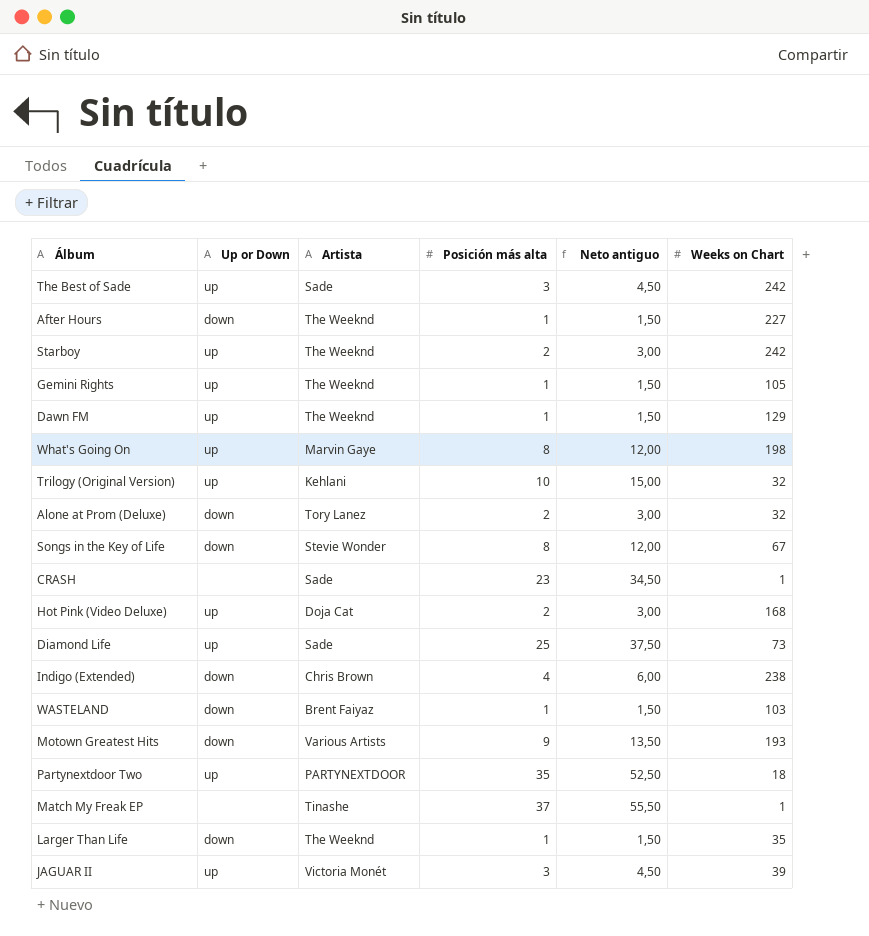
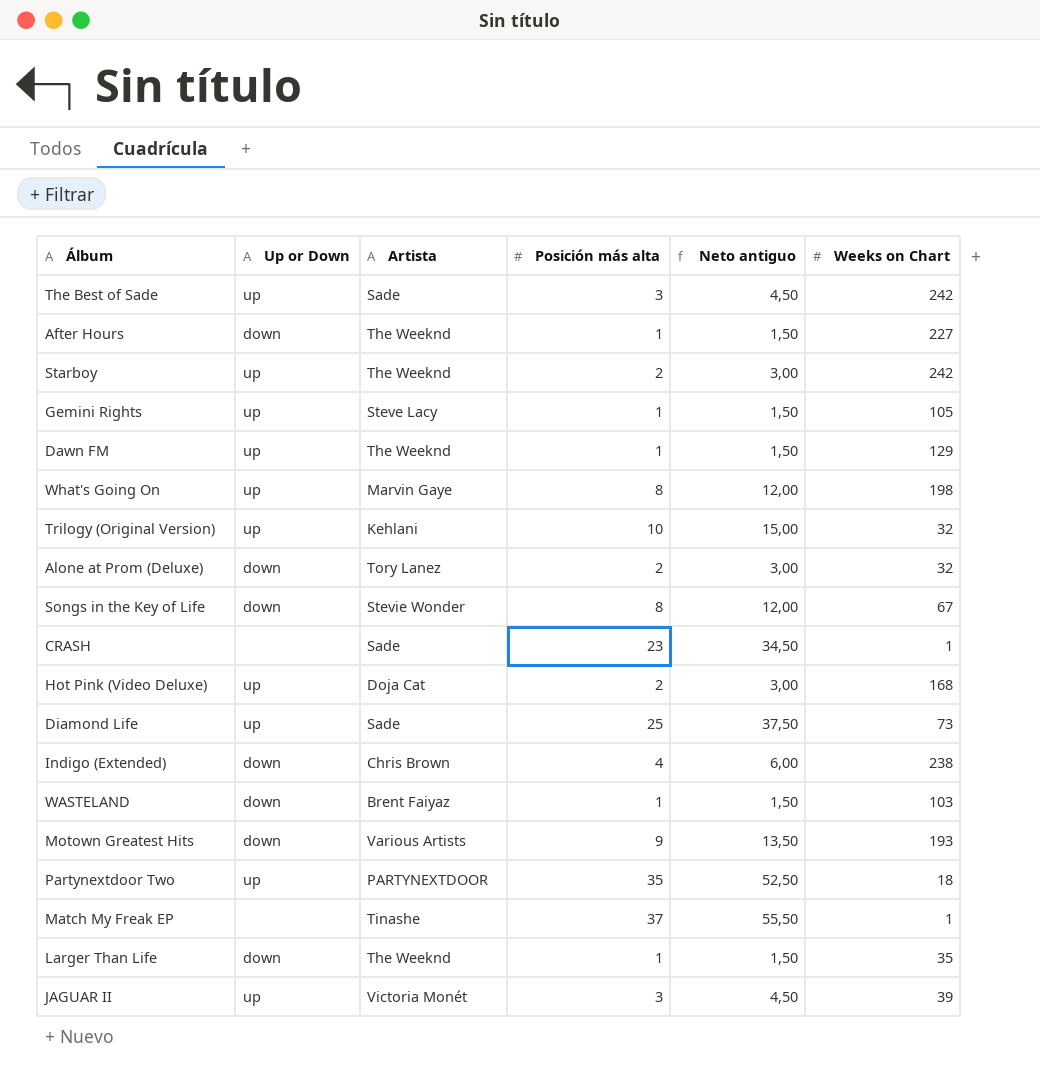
Gemini Rights | Artista: The Weeknd -> Steve Lacy

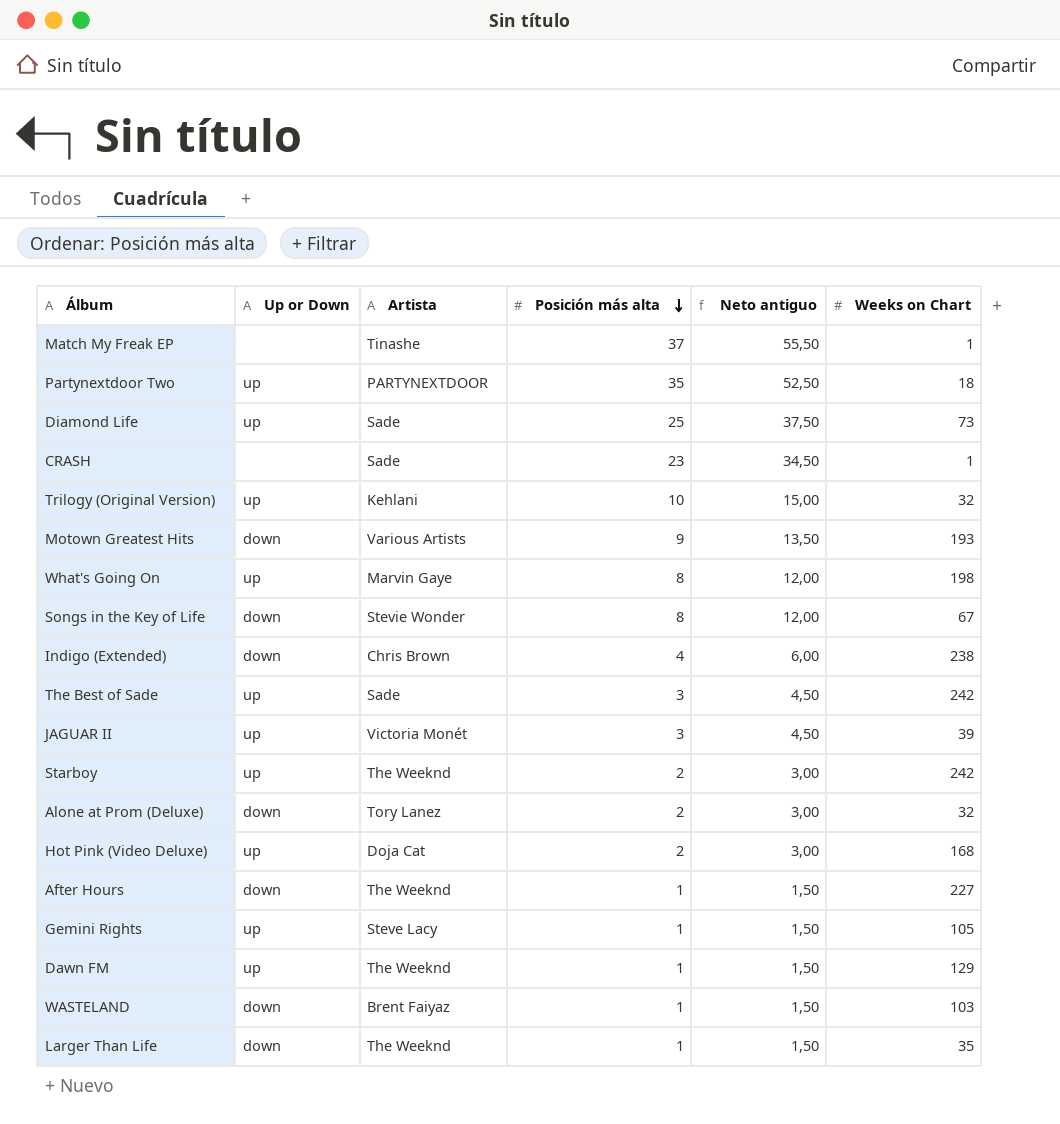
row order: none -> Posición más alta descending

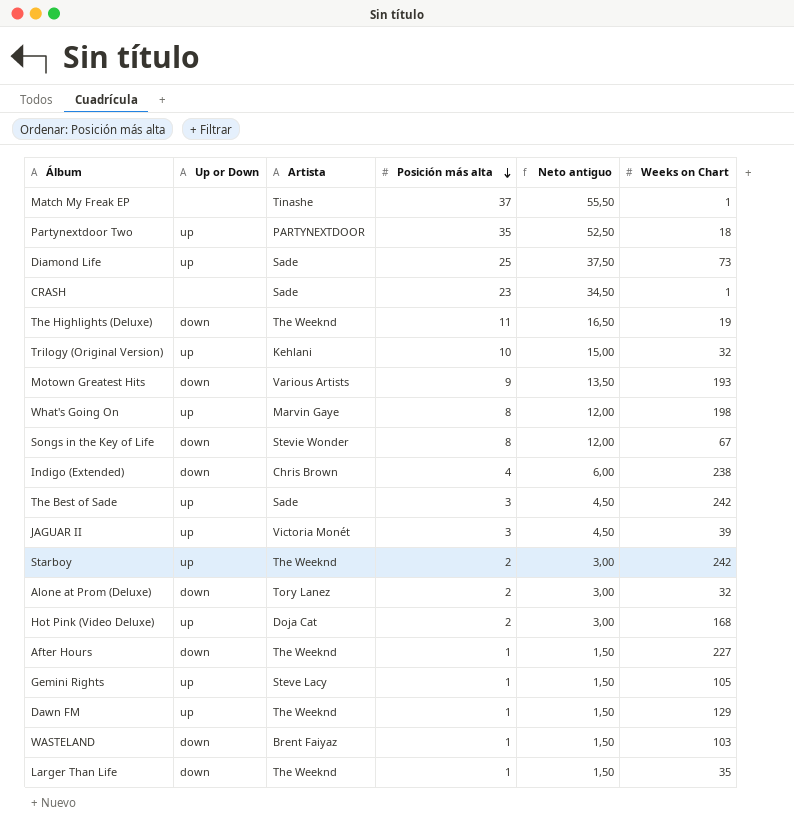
row The Highlights (Deluxe): none -> down | The Weeknd | 11 | 16,50 | 19

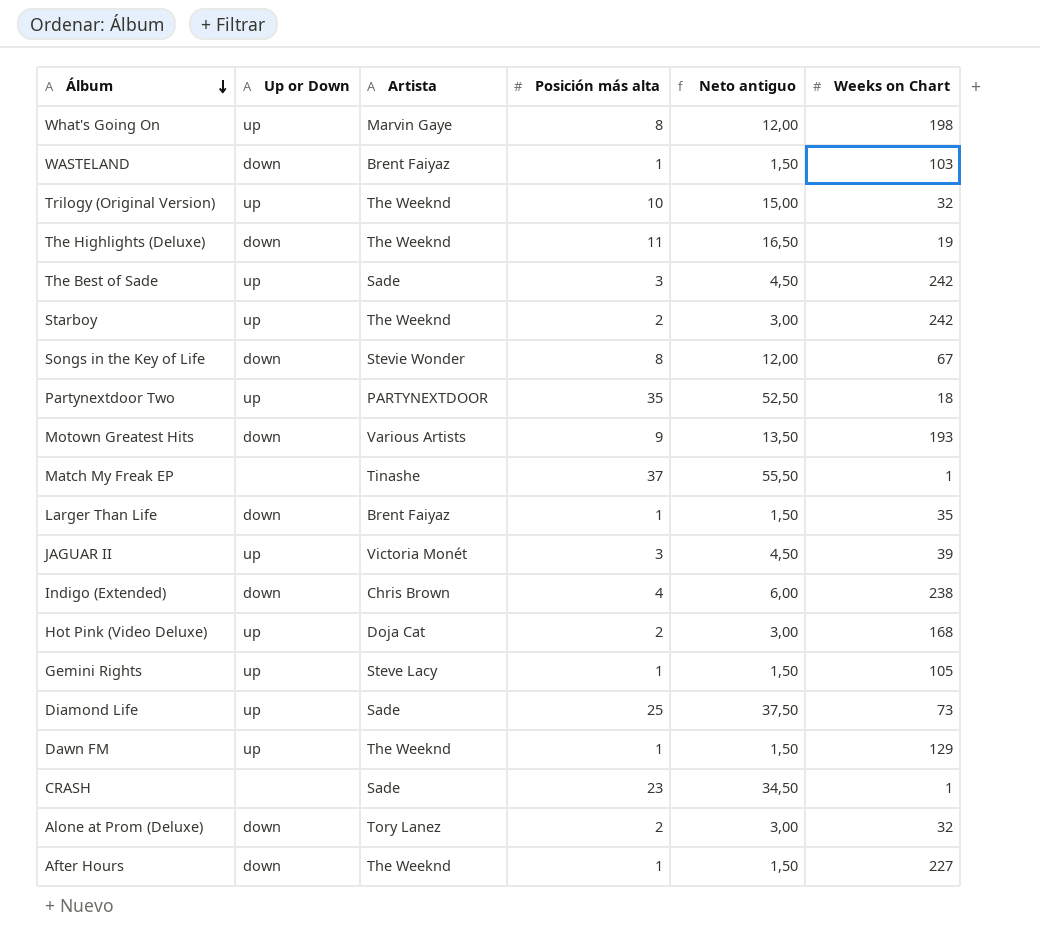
row order: Posición más alta descending -> Álbum descending
Trilogy (Original Version) | Artista: Kehlani -> The Weeknd
Larger Than Life | Artista: The Weeknd -> Brent Faiyaz

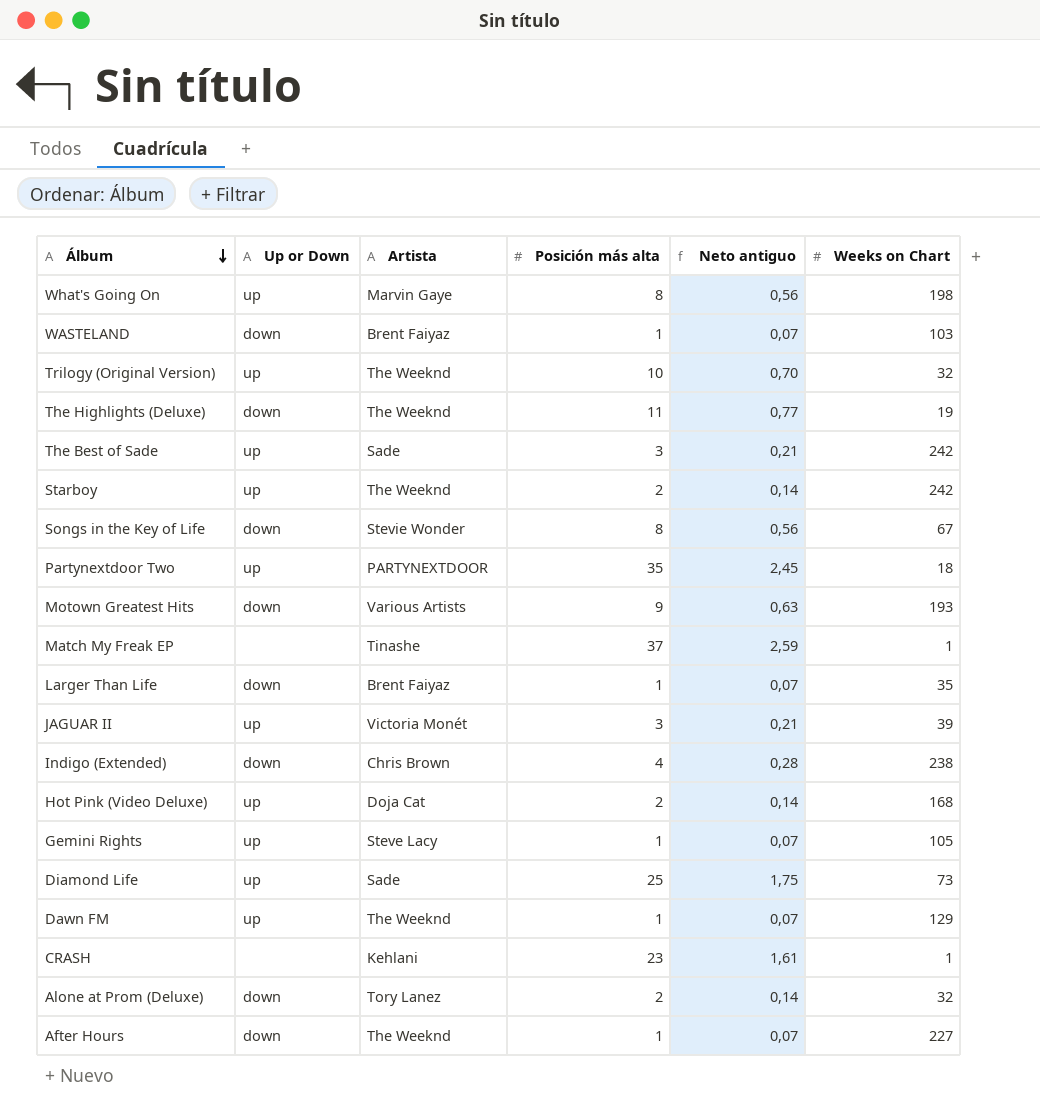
column Neto antiguo | formula: [Posición más alta] * 1,5 -> [Posición más alta] * 0,07
CRASH | Artista: Sade -> Kehlani

